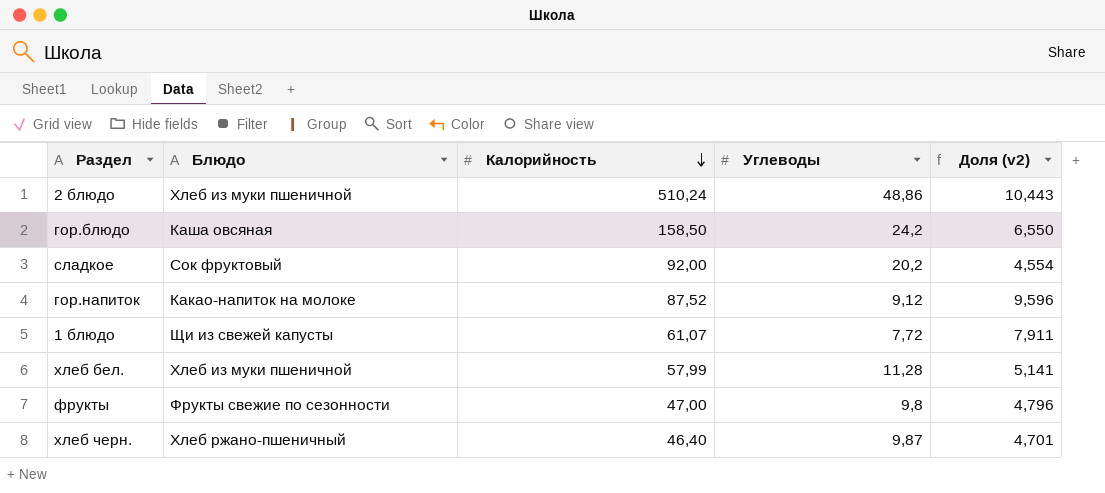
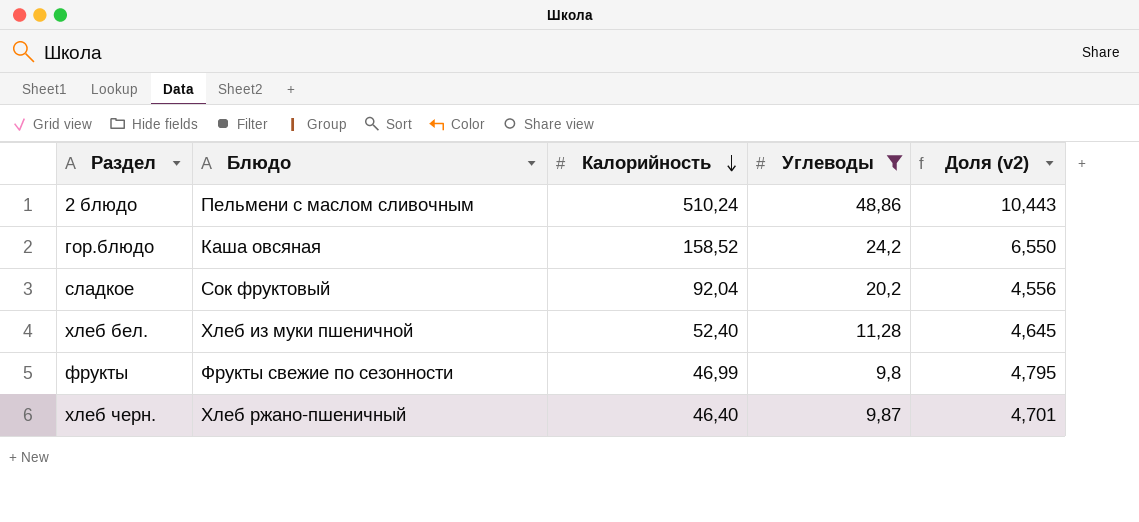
filter: none -> Углеводы >= 9,8
2 блюдо | Блюдо: Хлеб из муки пшеничной -> Пельмени с маслом сливочным
гор.блюдо | Калорийность: 158,50 -> 158,52
сладкое | Калорийность: 92,00 -> 92,04
сладкое | Доля (v2): 4,554 -> 4,556
хлеб бел. | Калорийность: 57,99 -> 52,40
хлеб бел. | Доля (v2): 5,141 -> 4,645
фрукты | Калорийность: 47,00 -> 46,99
фрукты | Доля (v2): 4,796 -> 4,795

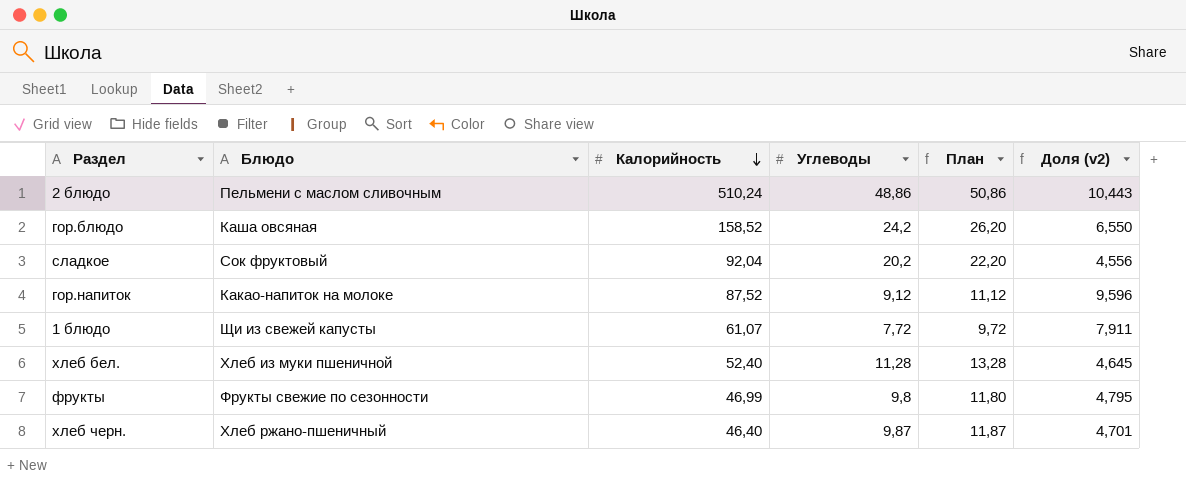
filter: Углеводы >= 9,8 -> none
column План | formula: none -> [Углеводы] + 2

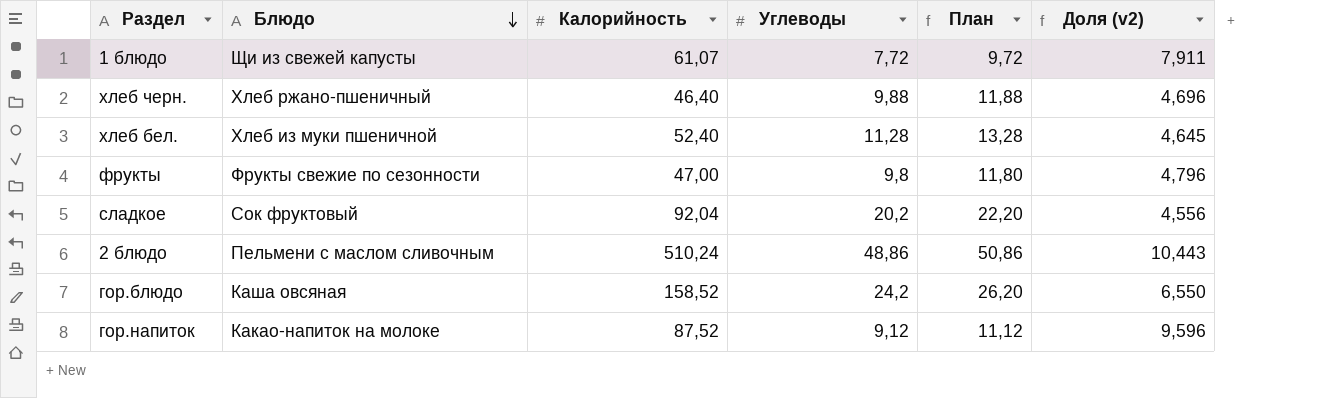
row order: Калорийность descending -> Блюдо descending
хлеб черн. | Углеводы: 9,87 -> 9,88
хлеб черн. | План: 11,87 -> 11,88
хлеб черн. | Доля (v2): 4,701 -> 4,696
фрукты | Калорийность: 46,99 -> 47,00
фрукты | Доля (v2): 4,795 -> 4,796

